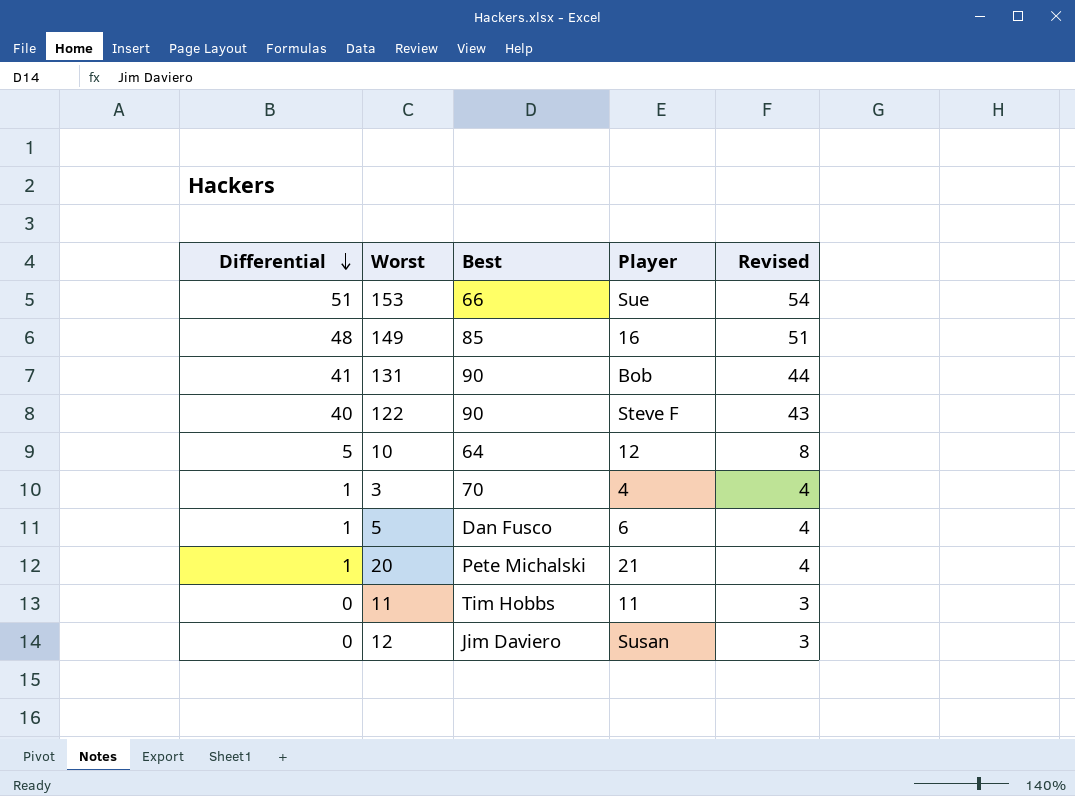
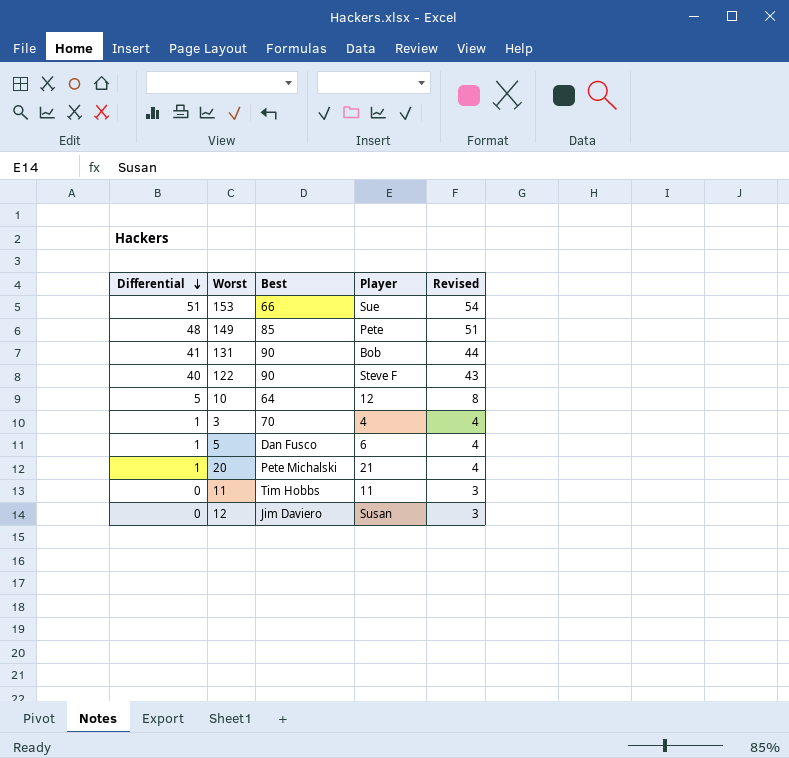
149 | Player: 16 -> Pete

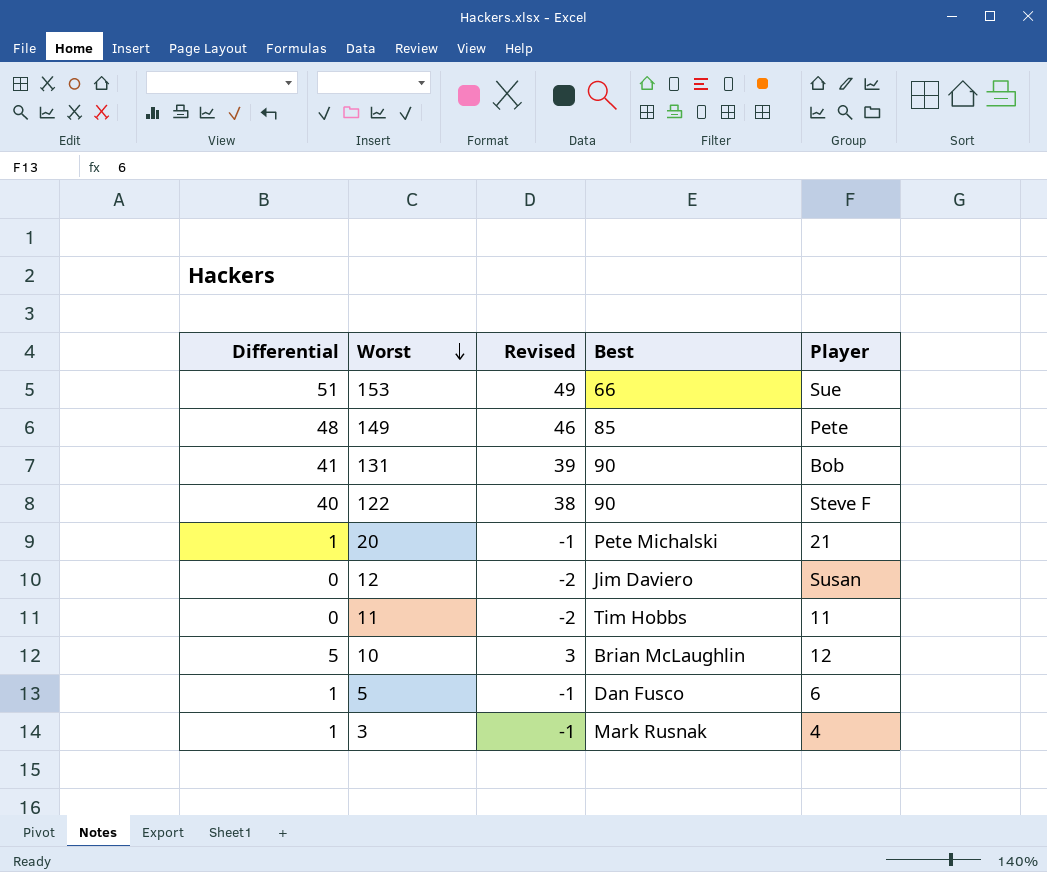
row order: Differential descending -> Worst descending
column Revised | formula: [Differential] + 3 -> [Differential] - 2
column Revised | position: 5 -> 3
10 | Best: 64 -> Brian McLaughlin
3 | Best: 70 -> Mark Rusnak

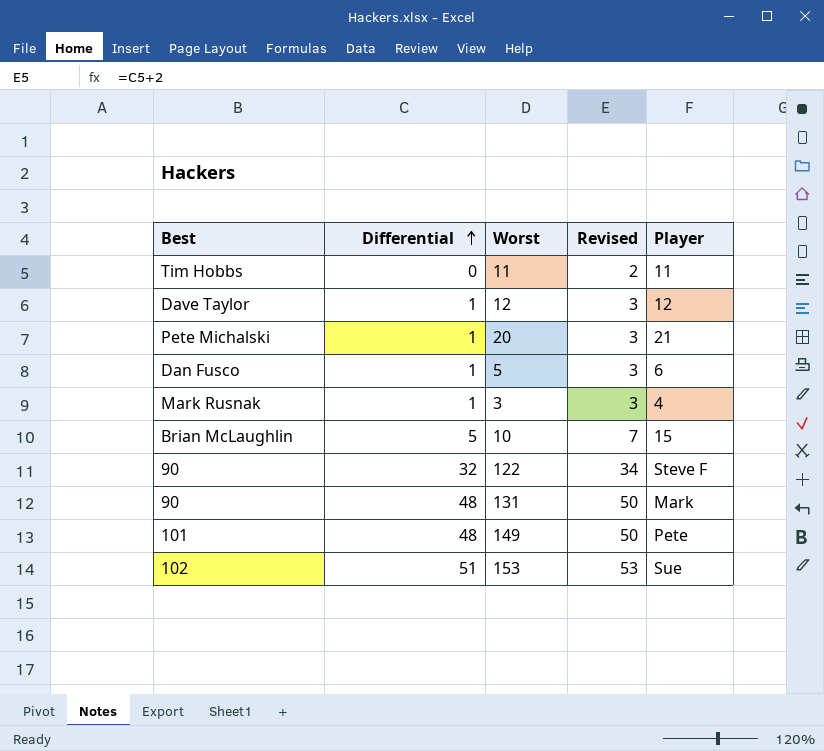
row order: Worst descending -> Differential ascending
column Best | position: 4 -> 1
column Revised | formula: [Differential] - 2 -> [Differential] + 2
12 | Best: Jim Daviero -> Dave Taylor
12 | Differential: 0 -> 1
12 | Player: Susan -> 12
10 | Player: 12 -> 15
122 | Differential: 40 -> 32
131 | Differential: 41 -> 48
131 | Player: Bob -> Mark
149 | Best: 85 -> 101
153 | Best: 66 -> 102

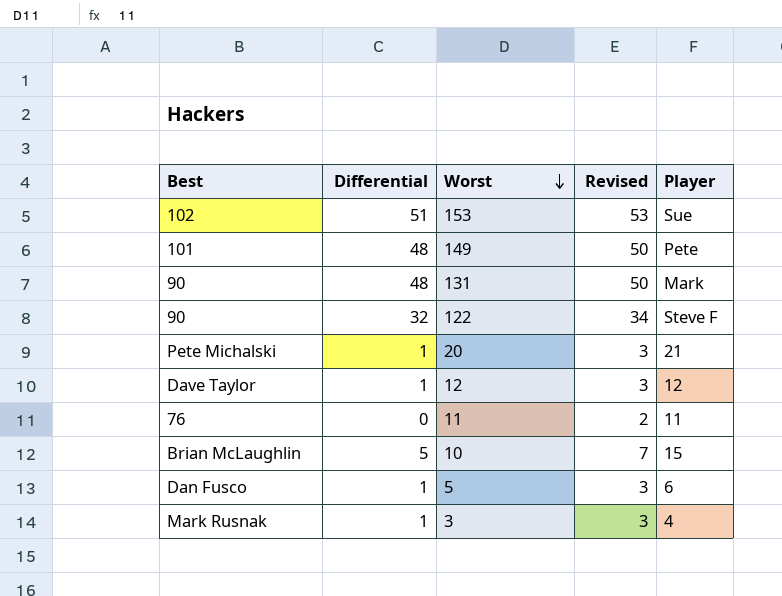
row order: Differential ascending -> Worst descending
11 | Best: Tim Hobbs -> 76

